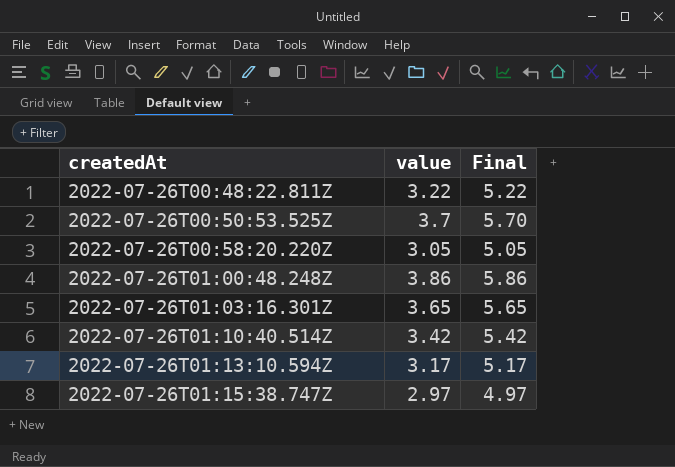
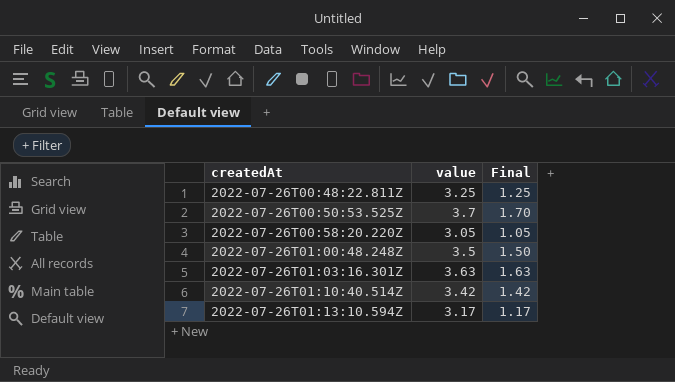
column Final | formula: [value] + 2 -> [value] - 2
row 2022-07-26T01:15:38.747Z: 2.97 | 4.97 -> none
2022-07-26T00:48:22.811Z | value: 3.22 -> 3.25
2022-07-26T01:00:48.248Z | value: 3.86 -> 3.5
2022-07-26T01:03:16.301Z | value: 3.65 -> 3.63

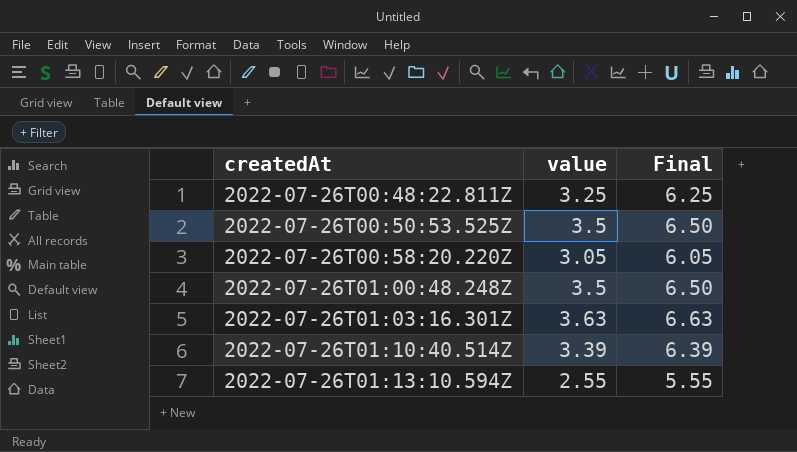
column Final | formula: [value] - 2 -> [value] + 3
2022-07-26T00:50:53.525Z | value: 3.7 -> 3.5
2022-07-26T01:10:40.514Z | value: 3.42 -> 3.39
2022-07-26T01:13:10.594Z | value: 3.17 -> 2.55

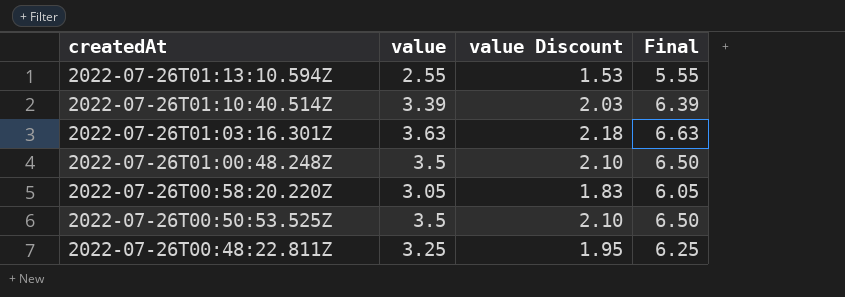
row order: createdAt ascending -> createdAt descending
column value Discount | formula: none -> [value] * 0.6

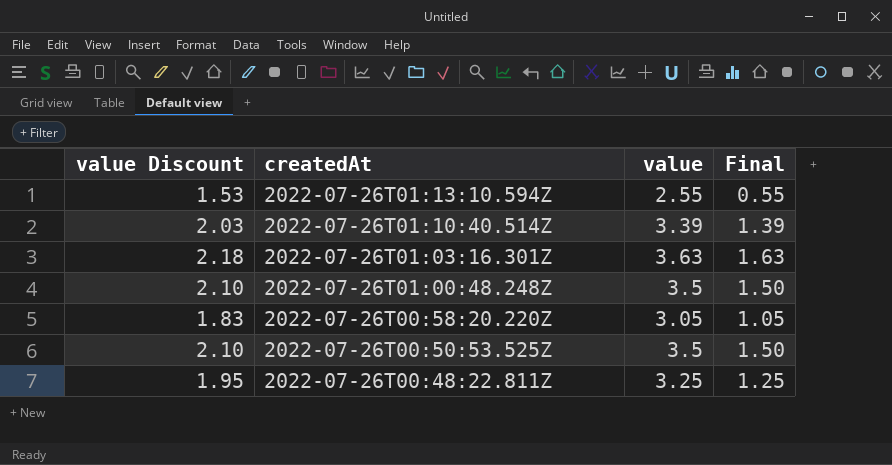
column value Discount | position: 3 -> 1
column Final | formula: [value] + 3 -> [value] - 2

